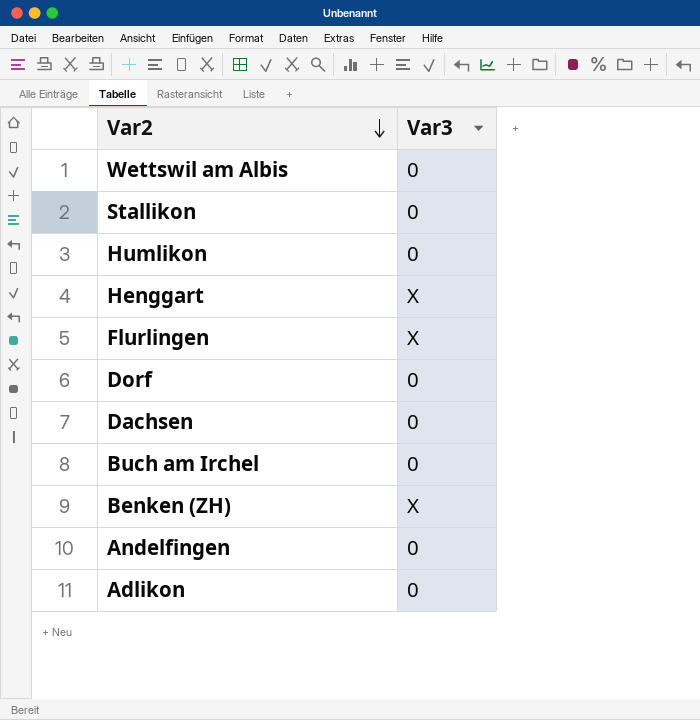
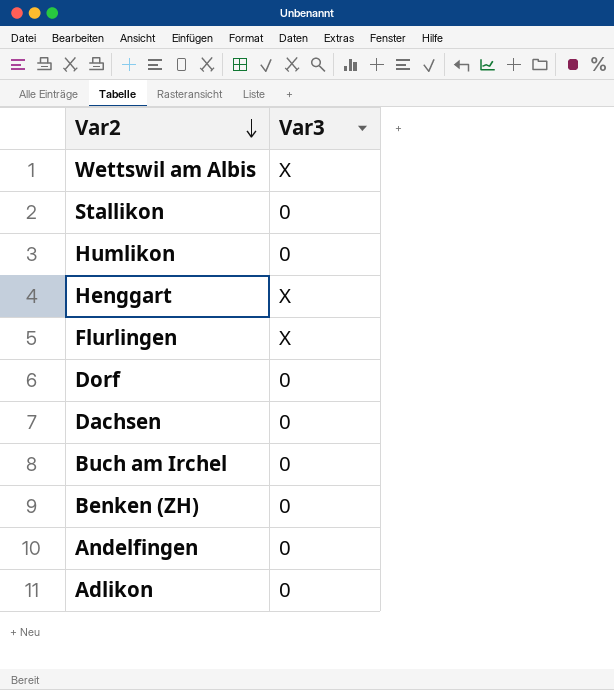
Wettswil am Albis | Var3: 0 -> X
Benken (ZH) | Var3: X -> 0

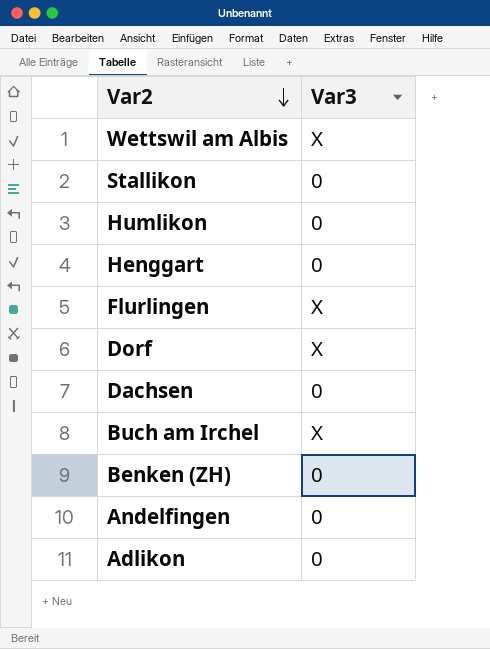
Henggart | Var3: X -> 0
Dorf | Var3: 0 -> X
Buch am Irchel | Var3: 0 -> X

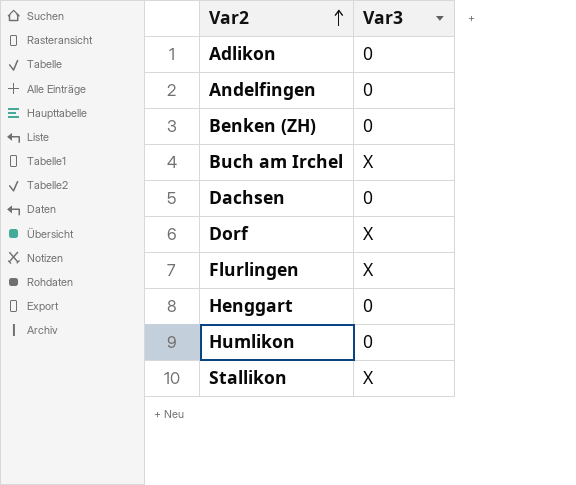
row order: Var2 descending -> Var2 ascending
row Wettswil am Albis: X -> none
Stallikon | Var3: 0 -> X

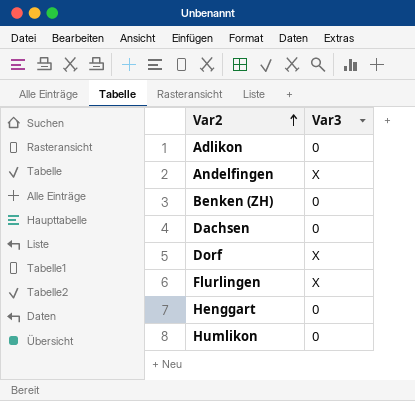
row Buch am Irchel: X -> none
row Stallikon: X -> none
Andelfingen | Var3: 0 -> X

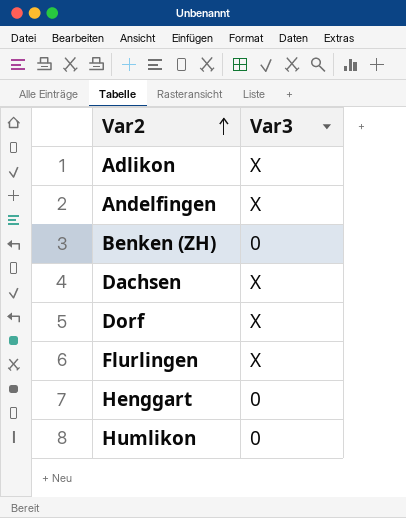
Adlikon | Var3: 0 -> X
Dachsen | Var3: 0 -> X

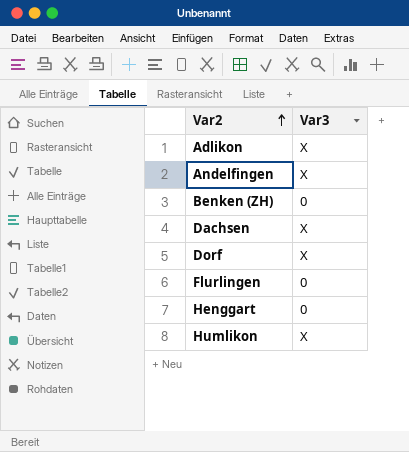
Flurlingen | Var3: X -> 0
Humlikon | Var3: 0 -> X

